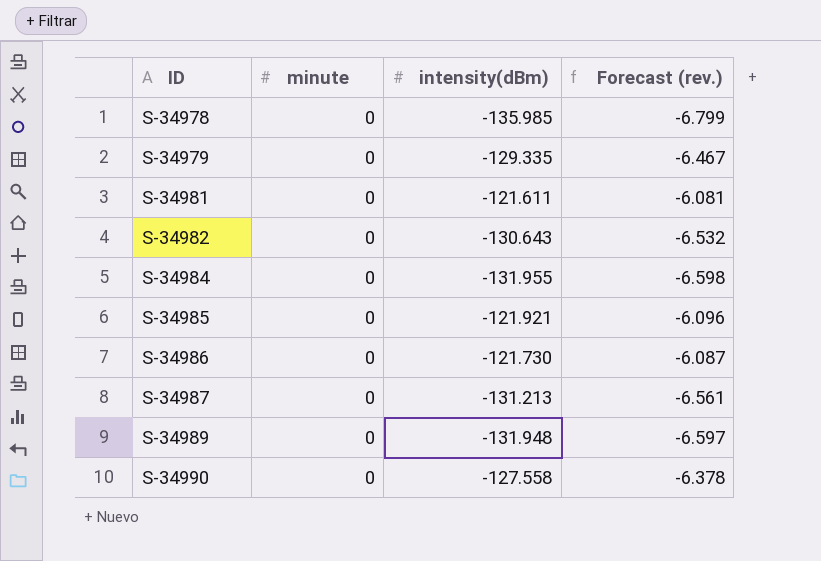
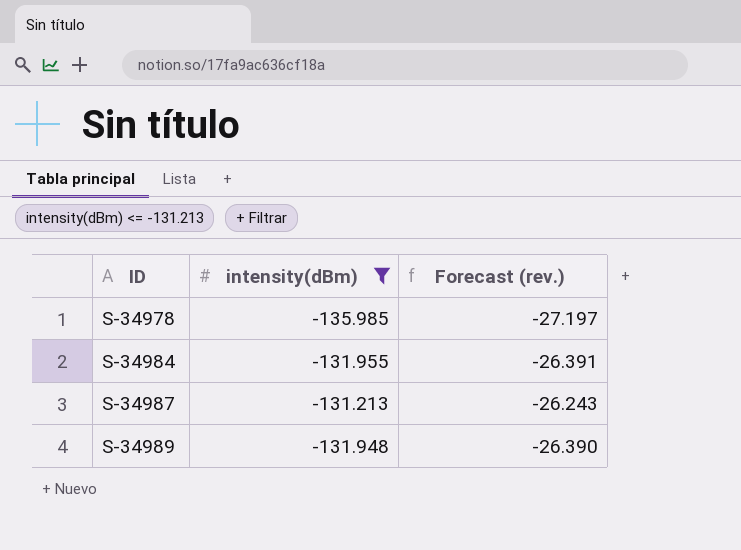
filter: none -> intensity(dBm) <= -131.213
column minute | position: 2 -> none
column Forecast (rev.) | formula: [intensity(dBm)] * 0.05 -> [intensity(dBm)] * 0.2

